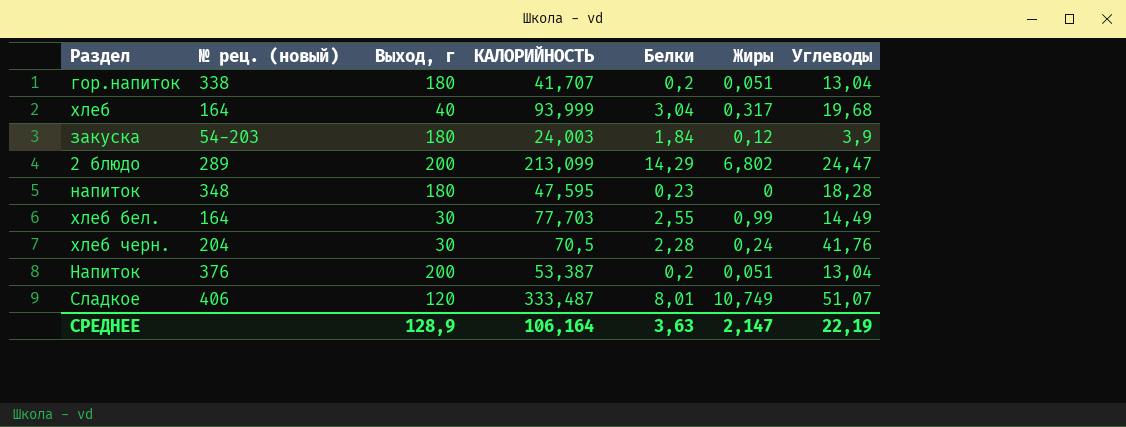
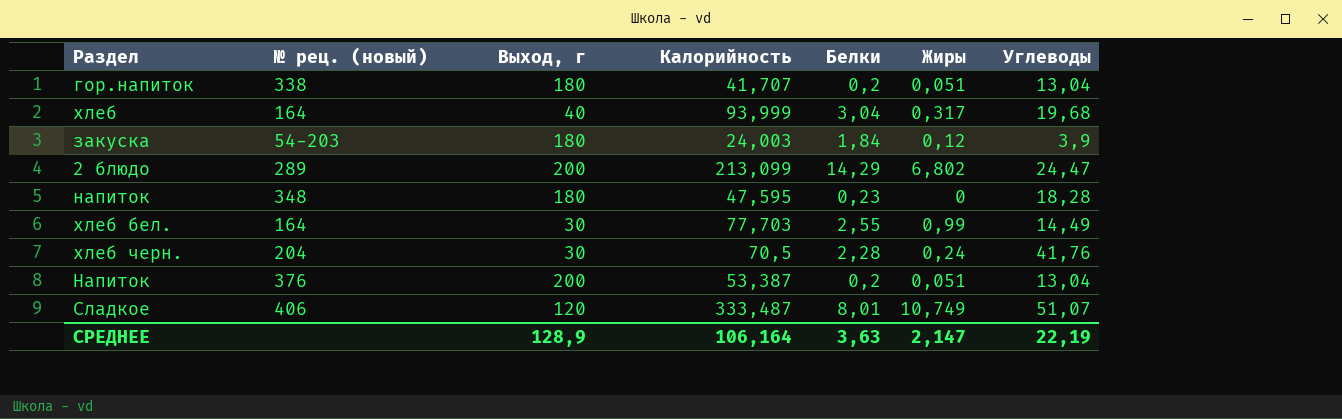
column name: КАЛОРИЙНОСТЬ -> Калорийность

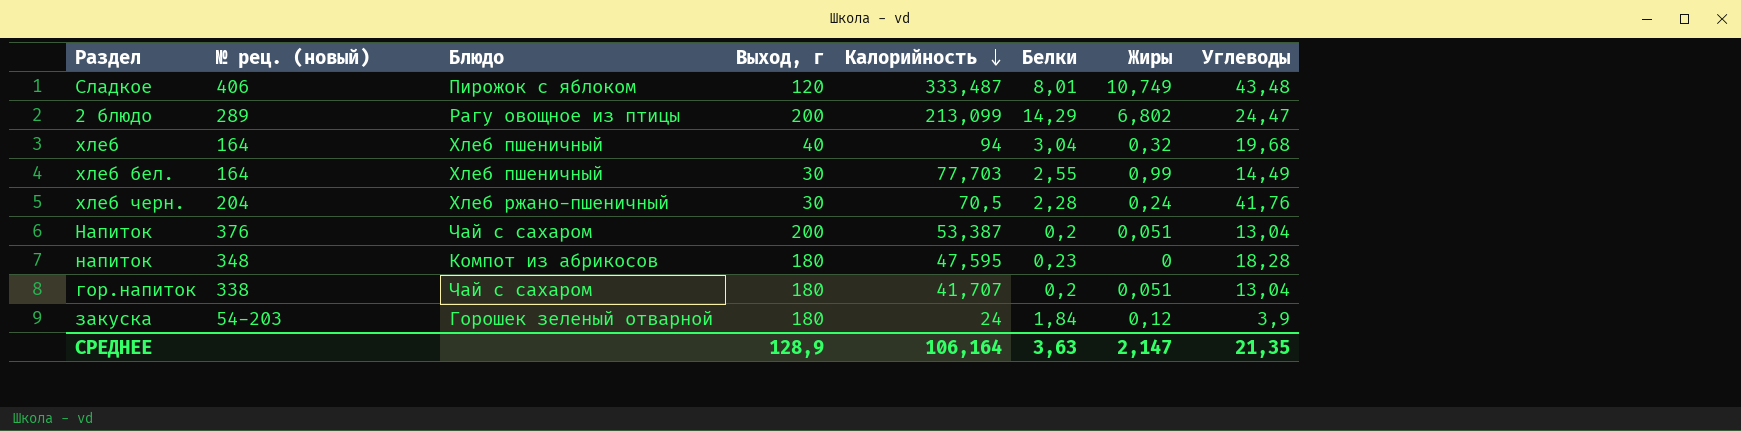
row order: none -> Калорийность descending
column Блюдо | position: none -> 3
Сладкое | Углеводы: 51,07 -> 43,48
хлеб | Калорийность: 93,999 -> 94
хлеб | Жиры: 0,317 -> 0,32
закуска | Калорийность: 24,003 -> 24
СРЕДНЕЕ | Углеводы: 22,19 -> 21,35

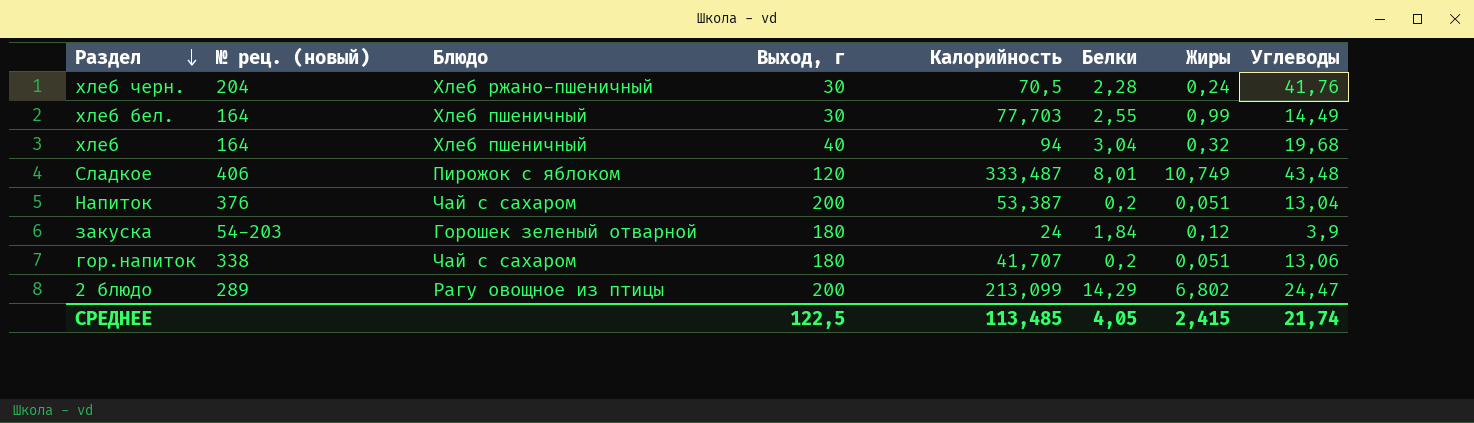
row order: Калорийность descending -> Раздел descending
row напиток: 348 | Компот из абрикосов | 180 | 47,595 | 0,23 | 0 | 18,28 -> none
гор.напиток | Углеводы: 13,04 -> 13,06
СРЕДНЕЕ | Выход, г: 128,9 -> 122,5
СРЕДНЕЕ | Калорийность: 106,164 -> 113,485
СРЕДНЕЕ | Белки: 3,63 -> 4,05
СРЕДНЕЕ | Жиры: 2,147 -> 2,415
СРЕДНЕЕ | Углеводы: 21,35 -> 21,74

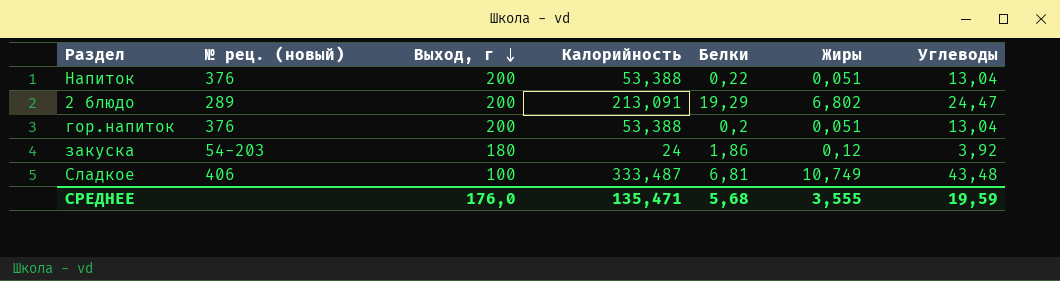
row order: Раздел descending -> Выход, г descending
column Блюдо | position: 3 -> none
row хлеб черн.: 204 | Хлеб ржано-пшеничный | 30 | 70,5 | 2,28 | 0,24 | 41,76 -> none
row хлеб бел.: 164 | Хлеб пшеничный | 30 | 77,703 | 2,55 | 0,99 | 14,49 -> none
row хлеб: 164 | Хлеб пшеничный | 40 | 94 | 3,04 | 0,32 | 19,68 -> none
Напиток | Калорийность: 53,387 -> 53,388
Напиток | Белки: 0,2 -> 0,22
2 блюдо | Калорийность: 213,099 -> 213,091
2 блюдо | Белки: 14,29 -> 19,29
гор.напиток | № рец. (новый): 338 -> 376
гор.напиток | Выход, г: 180 -> 200
гор.напиток | Калорийность: 41,707 -> 53,388
гор.напиток | Углеводы: 13,06 -> 13,04
закуска | Белки: 1,84 -> 1,86
закуска | Углеводы: 3,9 -> 3,92
Сладкое | Выход, г: 120 -> 100
Сладкое | Белки: 8,01 -> 6,81
СРЕДНЕЕ | Выход, г: 122,5 -> 176,0
СРЕДНЕЕ | Калорийность: 113,485 -> 135,471
СРЕДНЕЕ | Белки: 4,05 -> 5,68
СРЕДНЕЕ | Жиры: 2,415 -> 3,555
СРЕДНЕЕ | Углеводы: 21,74 -> 19,59

